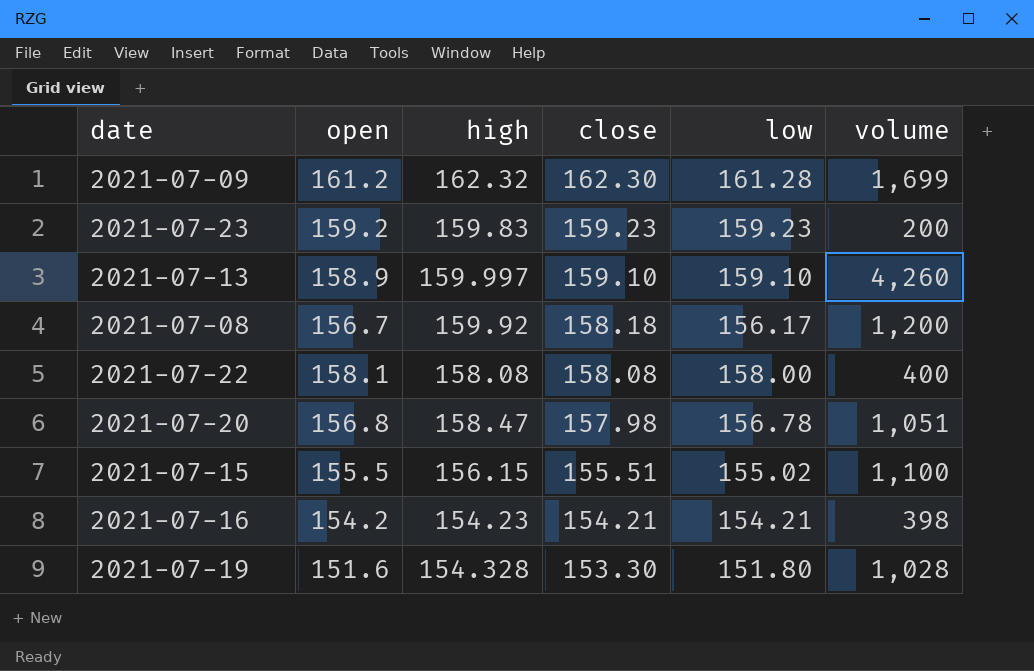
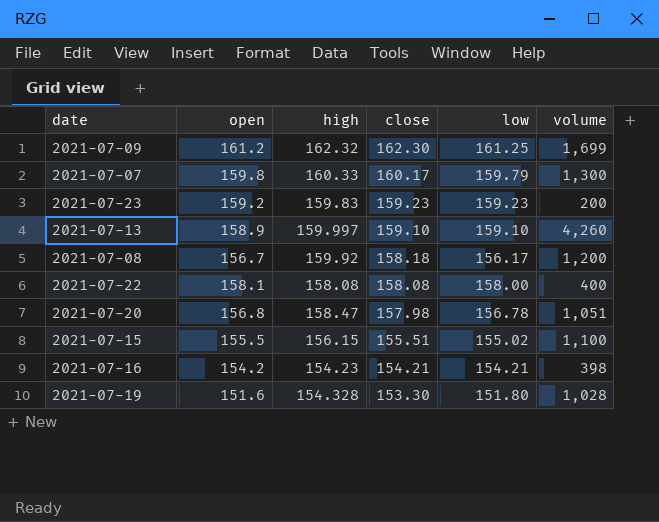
2021-07-09 | low: 161.28 -> 161.25
row 2021-07-07: none -> 159.8 | 160.33 | 160.17 | 159.79 | 1,300

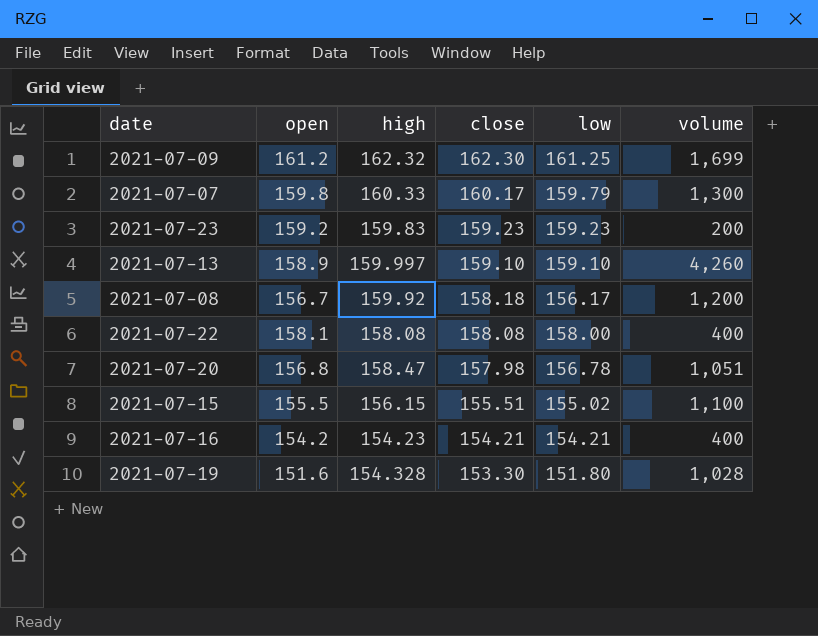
2021-07-16 | volume: 398 -> 400

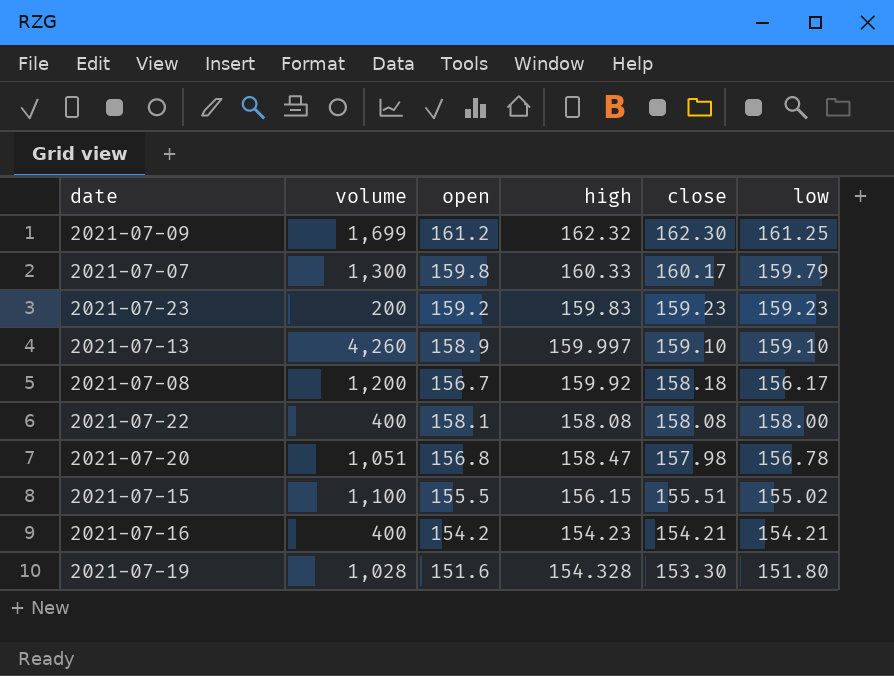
column volume | position: 6 -> 2

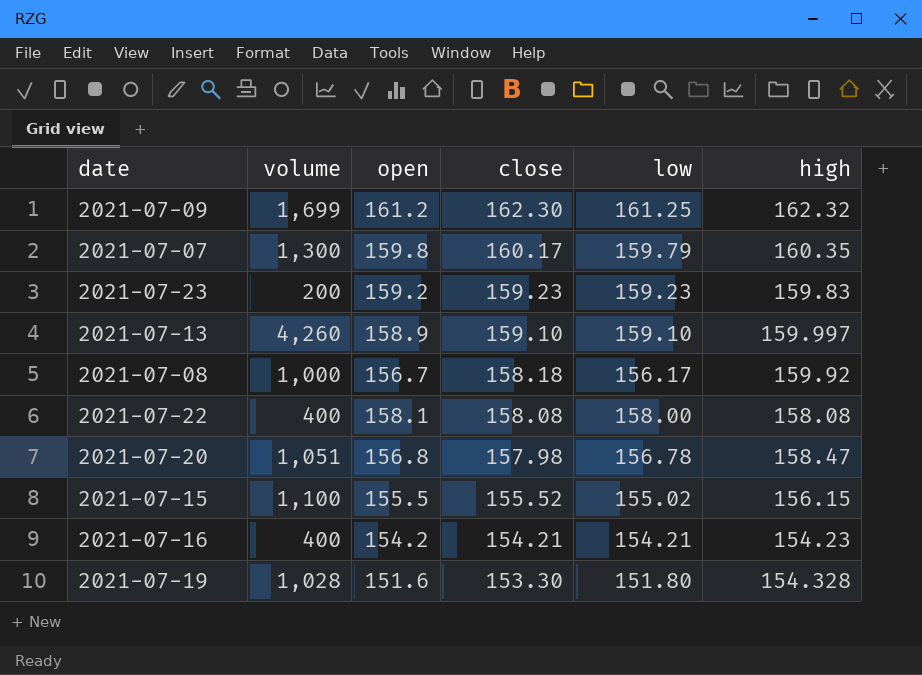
column high | position: 4 -> 6
2021-07-07 | high: 160.33 -> 160.35
2021-07-08 | volume: 1,200 -> 1,000
2021-07-15 | close: 155.51 -> 155.52

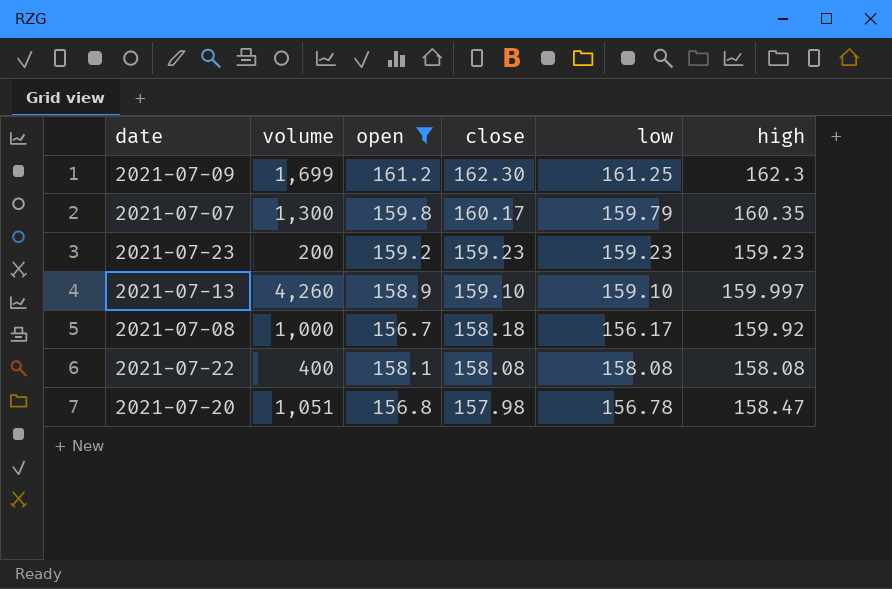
filter: none -> open >= 156.7
2021-07-09 | high: 162.32 -> 162.3
2021-07-23 | high: 159.83 -> 159.23
2021-07-22 | low: 158.00 -> 158.08

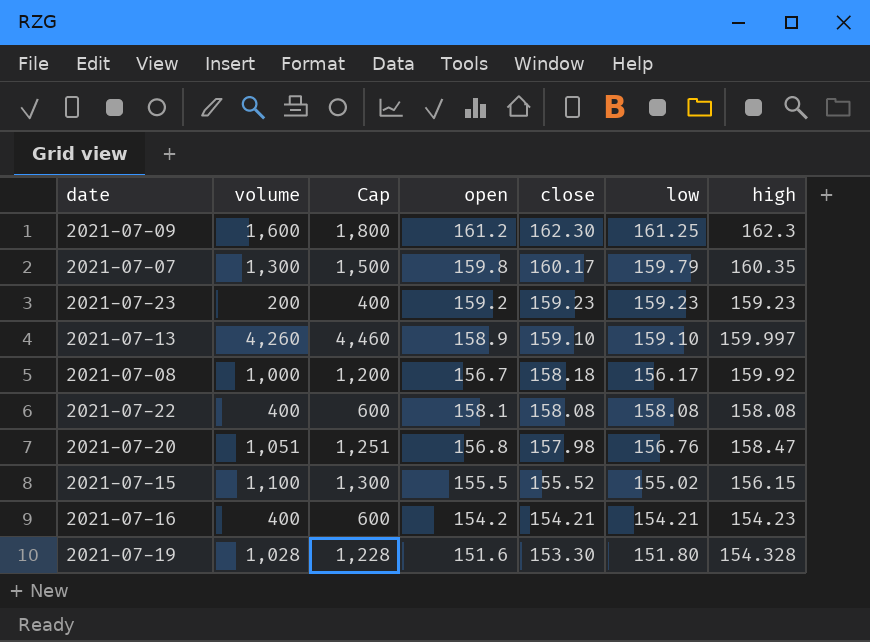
filter: open >= 156.7 -> none
column Cap | formula: none -> [volume] + 200
2021-07-09 | volume: 1,699 -> 1,600
2021-07-20 | low: 156.78 -> 156.76

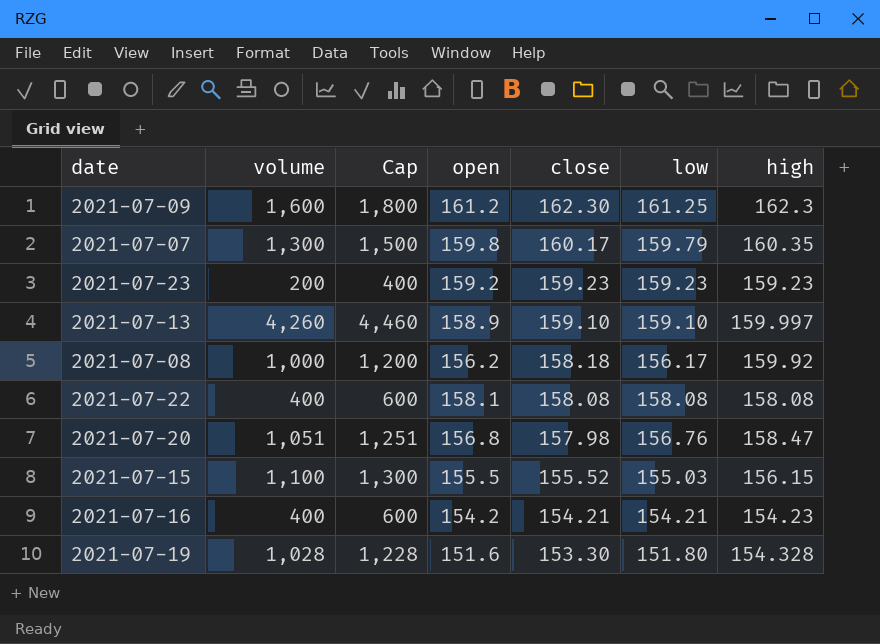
2021-07-08 | open: 156.7 -> 156.2
2021-07-15 | low: 155.02 -> 155.03

